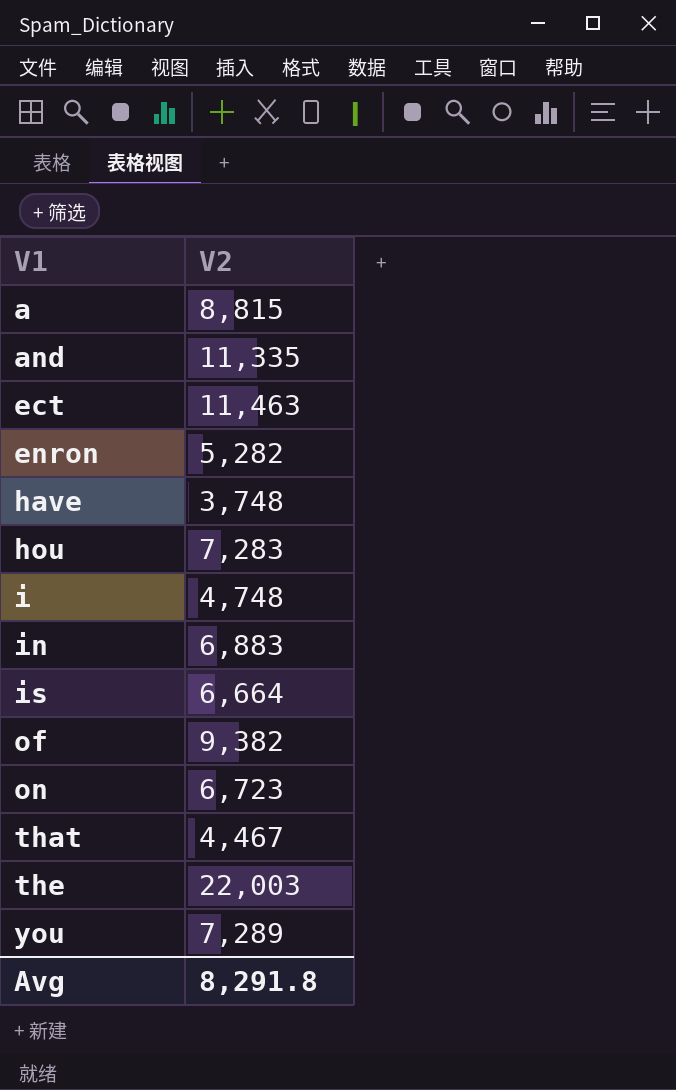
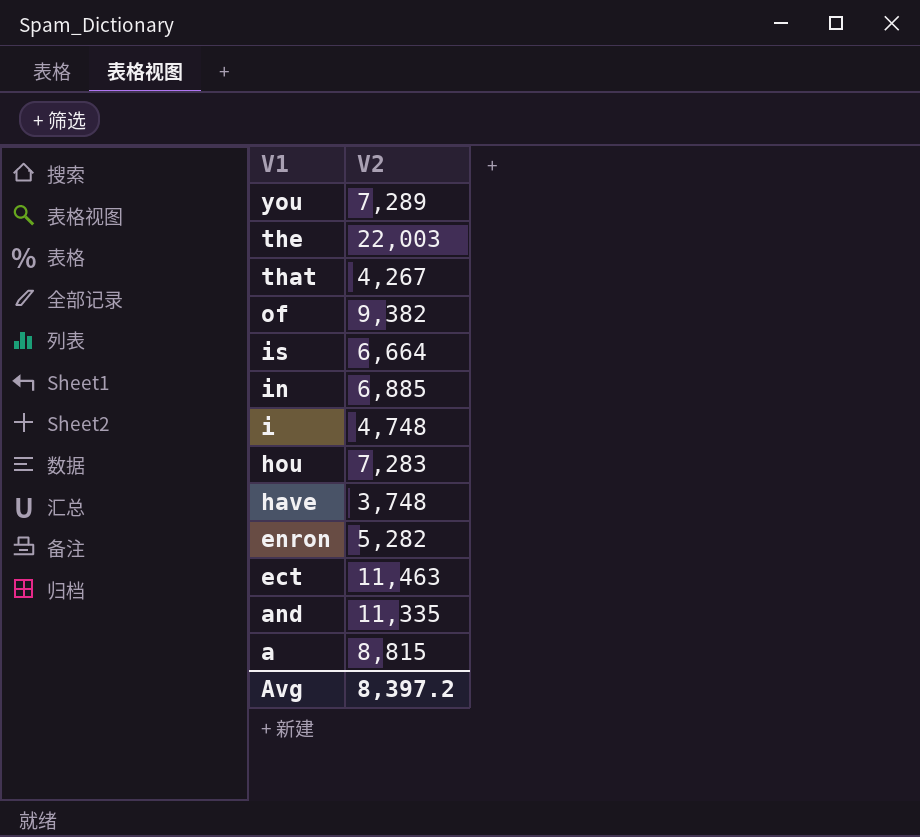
row order: V1 ascending -> V1 descending
row on: 6,723 -> none
that | V2: 4,467 -> 4,267
in | V2: 6,883 -> 6,885
Avg | V2: 8,291.8 -> 8,397.2

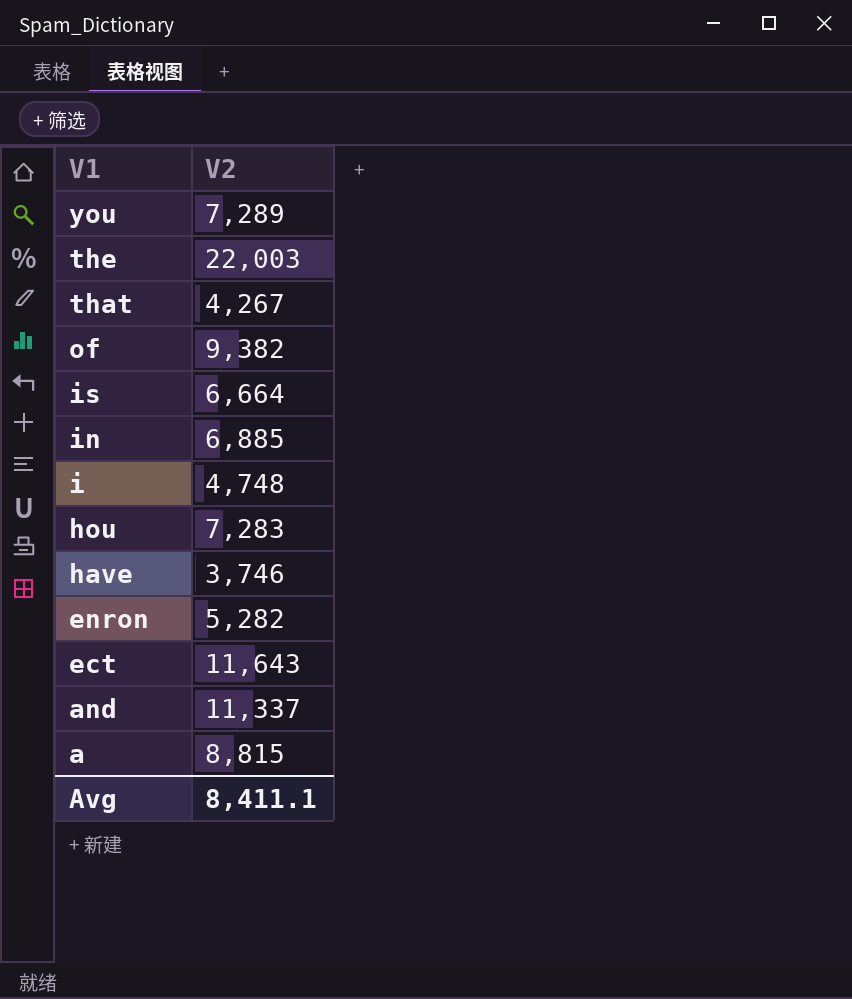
have | V2: 3,748 -> 3,746
ect | V2: 11,463 -> 11,643
and | V2: 11,335 -> 11,337
Avg | V2: 8,397.2 -> 8,411.1

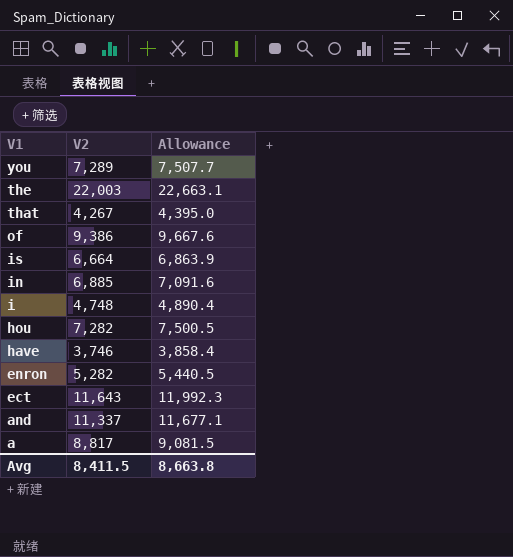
column Allowance | formula: none -> [V2] * 1.03
of | V2: 9,382 -> 9,386
hou | V2: 7,283 -> 7,282
a | V2: 8,815 -> 8,817
Avg | V2: 8,411.1 -> 8,411.5

